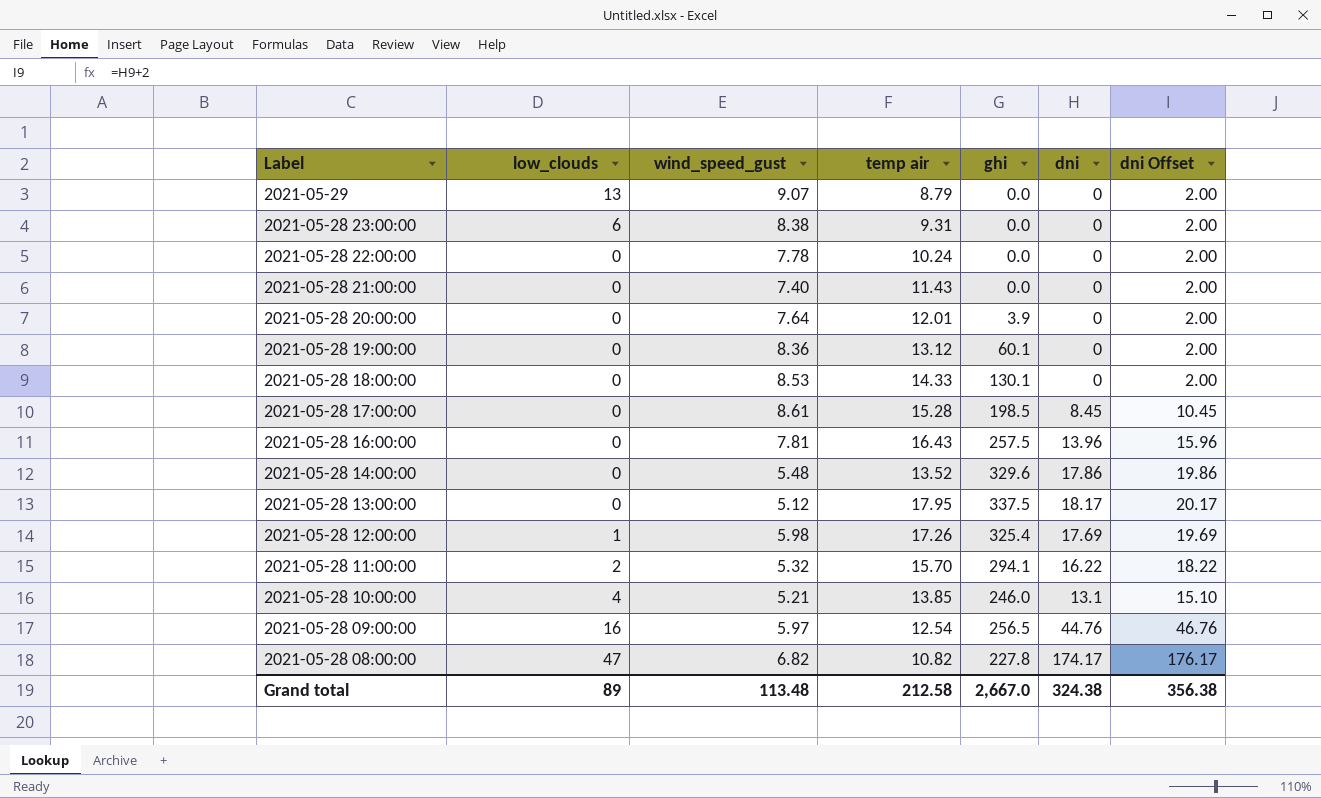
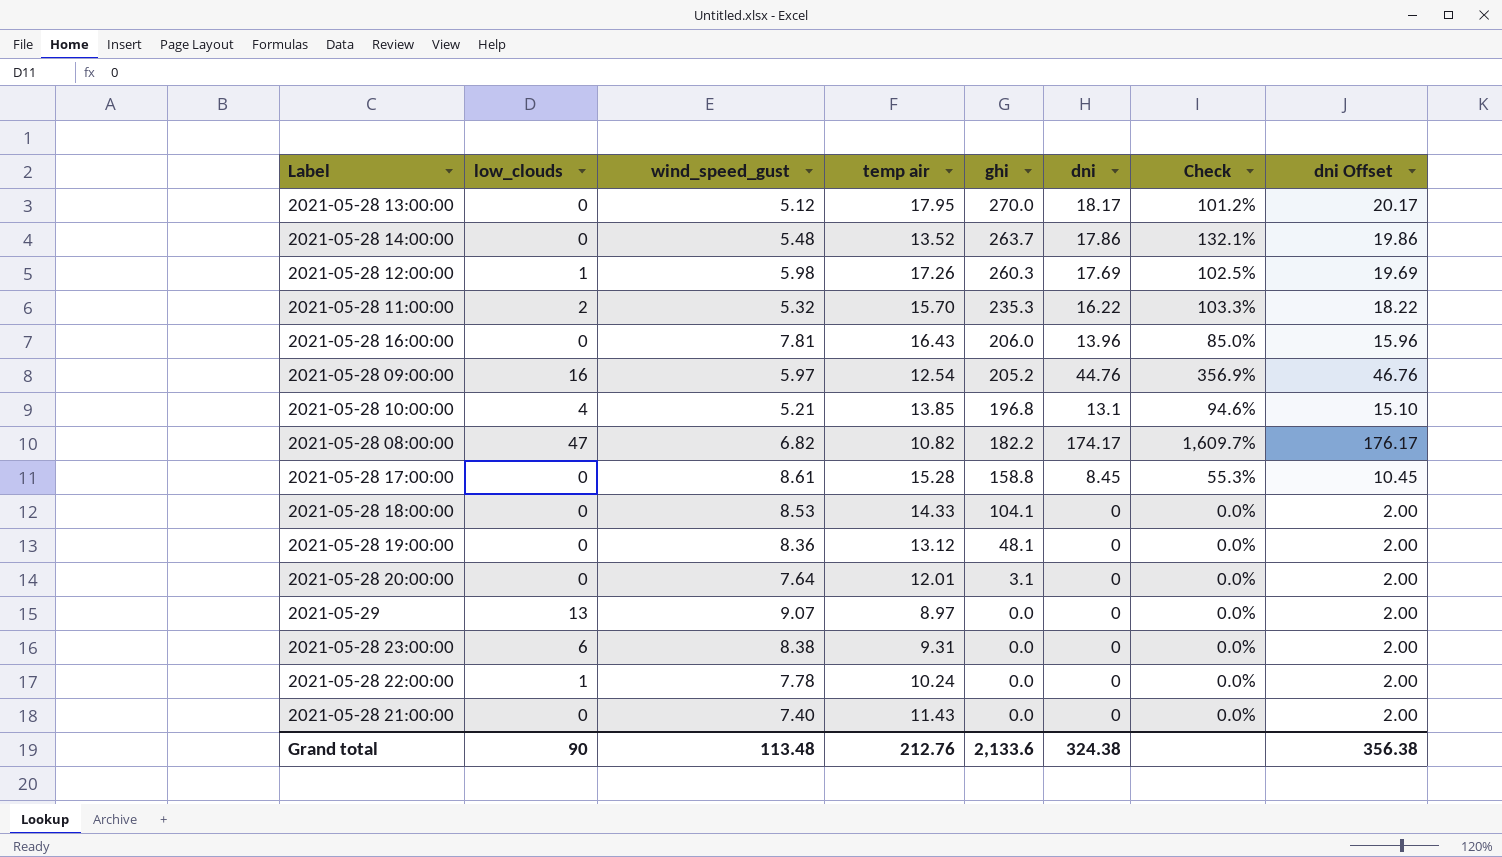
row order: Label descending -> ghi descending
column Check | formula: none -> [dni] / [temp air]
2021-05-28 13:00:00 | ghi: 337.5 -> 270.0
2021-05-28 14:00:00 | ghi: 329.6 -> 263.7
2021-05-28 12:00:00 | ghi: 325.4 -> 260.3
2021-05-28 11:00:00 | ghi: 294.1 -> 235.3
2021-05-28 16:00:00 | ghi: 257.5 -> 206.0
2021-05-28 09:00:00 | ghi: 256.5 -> 205.2
2021-05-28 10:00:00 | ghi: 246.0 -> 196.8
2021-05-28 08:00:00 | ghi: 227.8 -> 182.2
2021-05-28 17:00:00 | ghi: 198.5 -> 158.8
2021-05-28 18:00:00 | ghi: 130.1 -> 104.1
2021-05-28 19:00:00 | ghi: 60.1 -> 48.1
2021-05-28 20:00:00 | ghi: 3.9 -> 3.1
2021-05-29 | temp air: 8.79 -> 8.97
2021-05-28 22:00:00 | low_clouds: 0 -> 1
Grand total | low_clouds: 89 -> 90
Grand total | temp air: 212.58 -> 212.76
Grand total | ghi: 2,667.0 -> 2,133.6

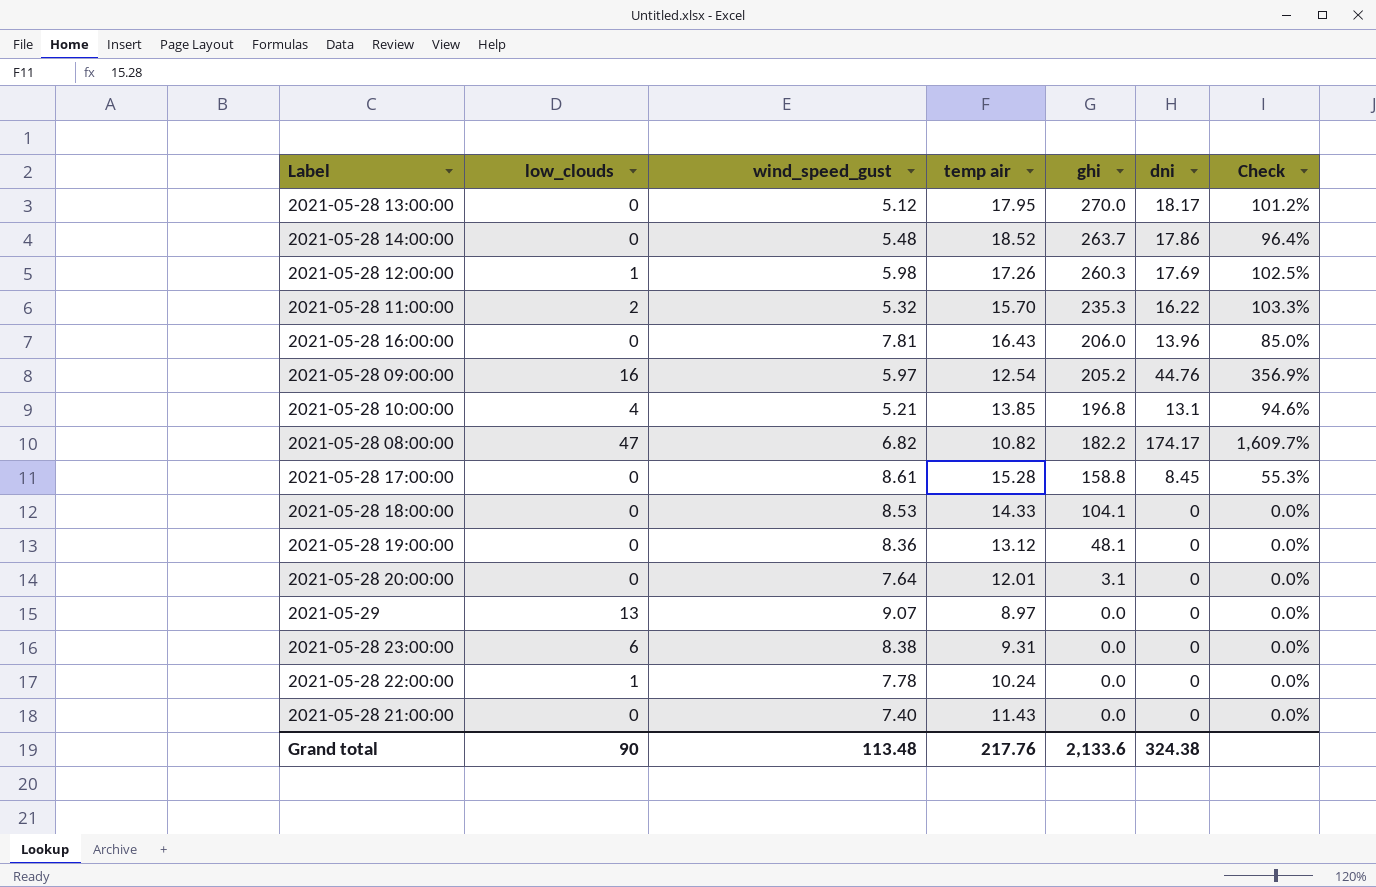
column dni Offset | formula: [dni] + 2 -> none
2021-05-28 14:00:00 | temp air: 13.52 -> 18.52
2021-05-28 14:00:00 | Check: 132.1% -> 96.4%
Grand total | temp air: 212.76 -> 217.76

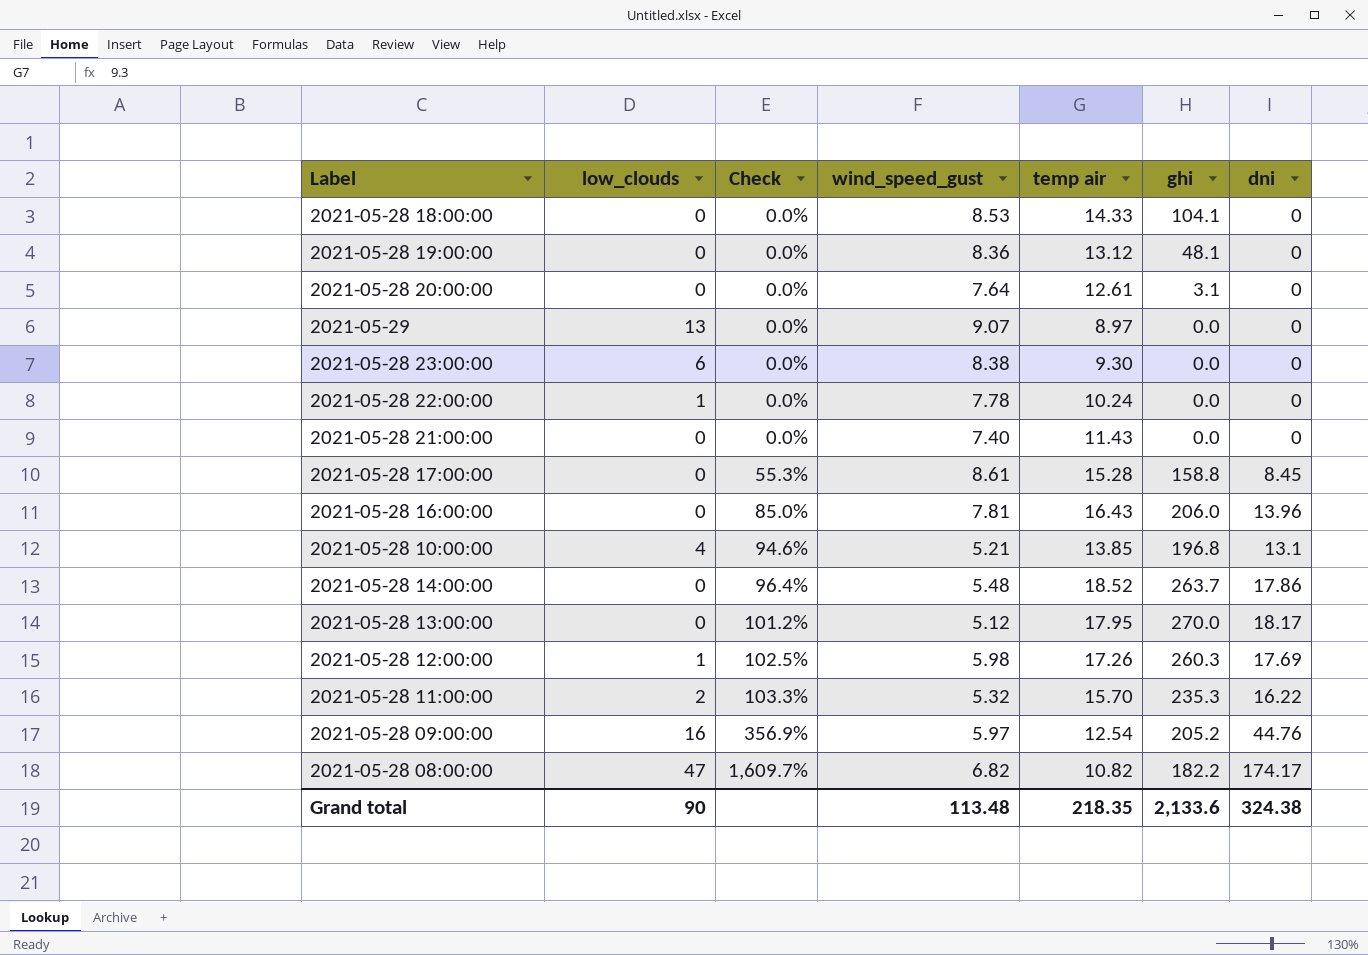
row order: ghi descending -> Check ascending
column Check | position: 7 -> 3
2021-05-28 20:00:00 | temp air: 12.01 -> 12.61
2021-05-28 23:00:00 | temp air: 9.31 -> 9.30
Grand total | temp air: 217.76 -> 218.35

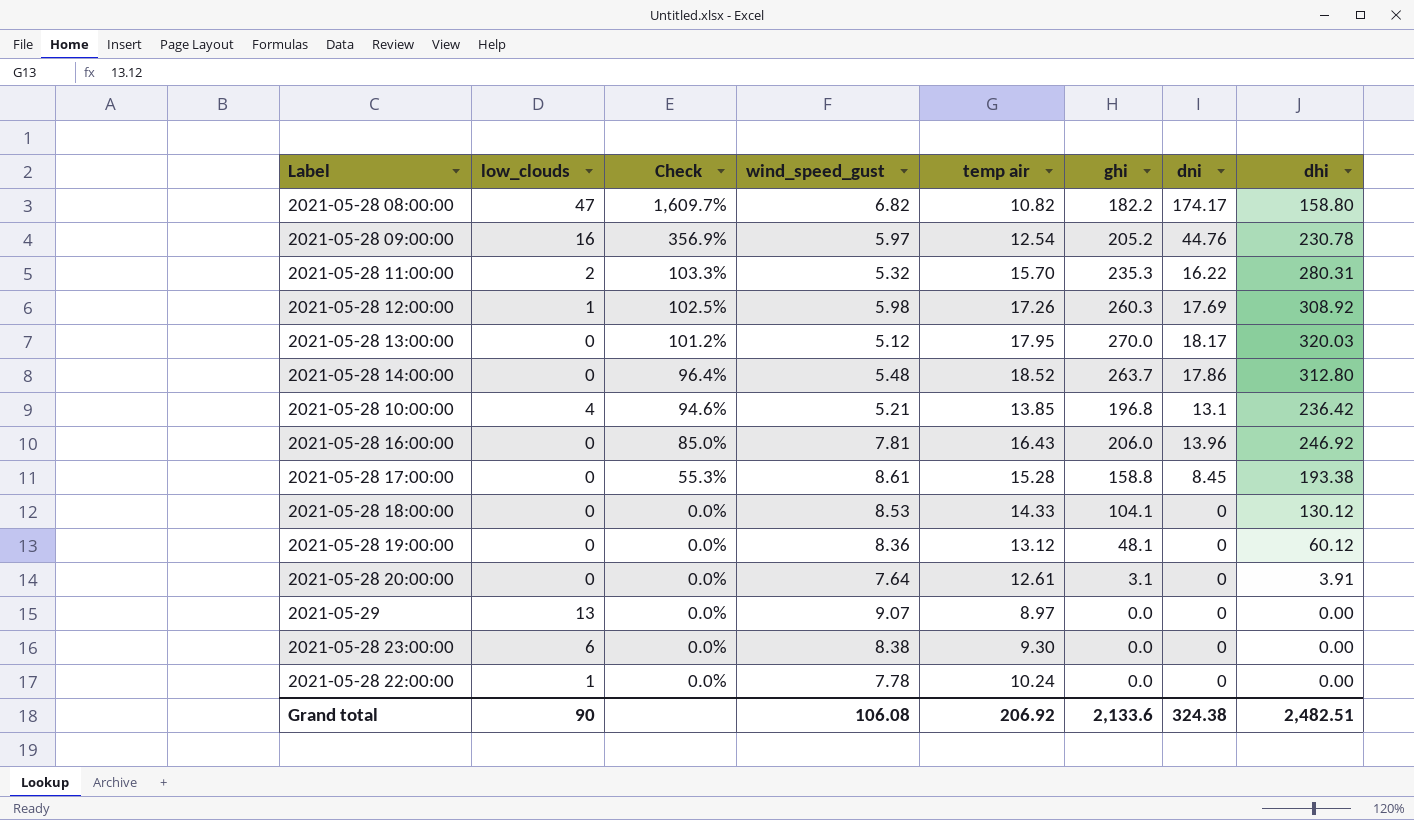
row order: Check ascending -> Check descending
column dhi | position: none -> 8
row 2021-05-28 21:00:00: 0 | 0.0% | 7.40 | 11.43 | 0.0 | 0 -> none
Grand total | wind_speed_gust: 113.48 -> 106.08
Grand total | temp air: 218.35 -> 206.92

